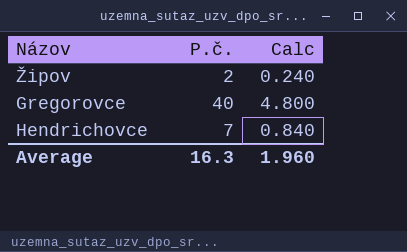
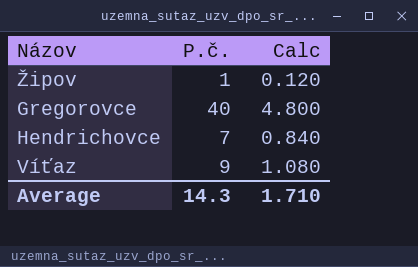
Žipov | P.č.: 2 -> 1
Žipov | Calc: 0.240 -> 0.120
row Víťaz: none -> 9 | 1.080
Average | P.č.: 16.3 -> 14.3
Average | Calc: 1.960 -> 1.710

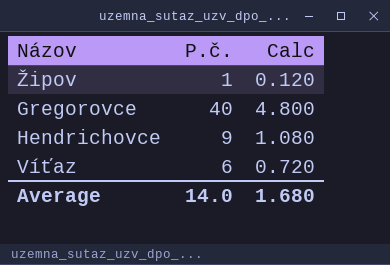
Hendrichovce | P.č.: 7 -> 9
Hendrichovce | Calc: 0.840 -> 1.080
Víťaz | P.č.: 9 -> 6
Víťaz | Calc: 1.080 -> 0.720
Average | P.č.: 14.3 -> 14.0
Average | Calc: 1.710 -> 1.680

